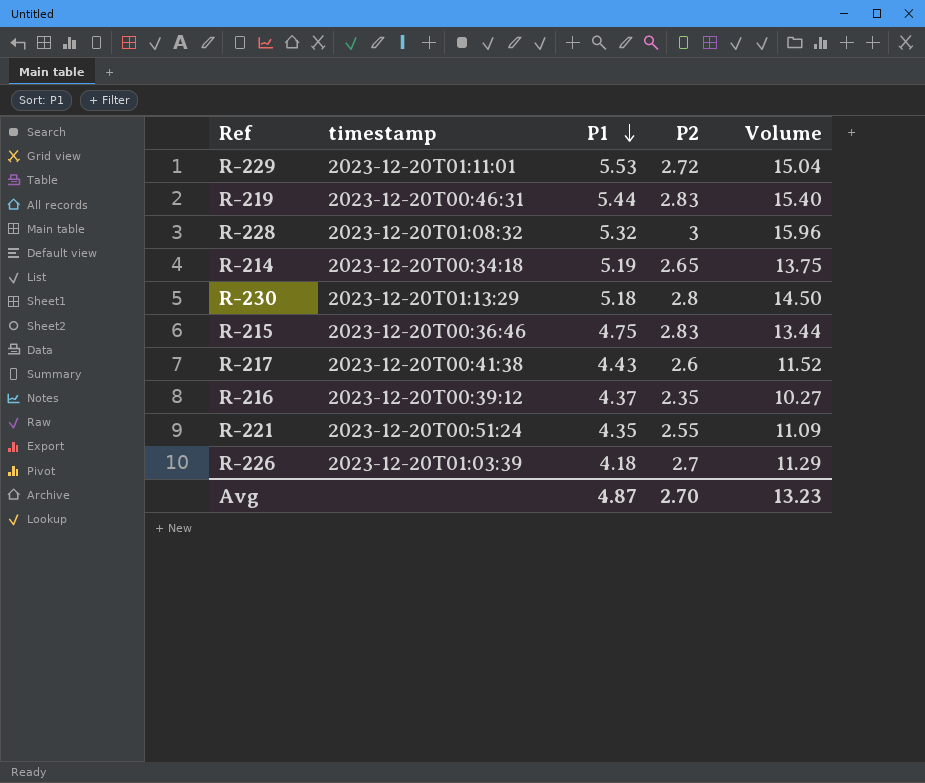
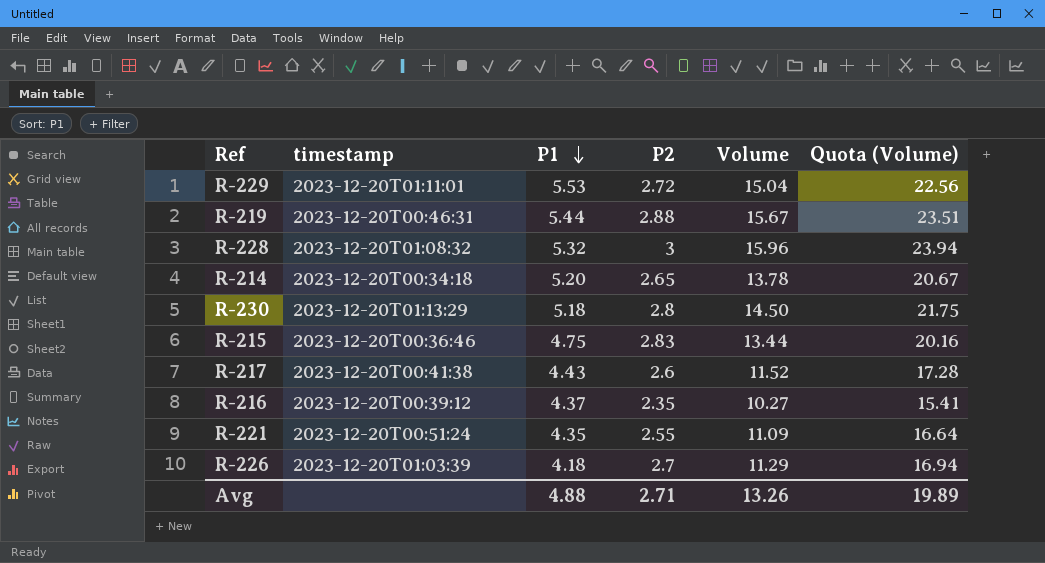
column Quota (Volume) | formula: none -> [Volume] * 1.5
R-219 | P2: 2.83 -> 2.88
R-219 | Volume: 15.40 -> 15.67
R-214 | P1: 5.19 -> 5.20
R-214 | Volume: 13.75 -> 13.78
Avg | P1: 4.87 -> 4.88
Avg | P2: 2.70 -> 2.71
Avg | Volume: 13.23 -> 13.26

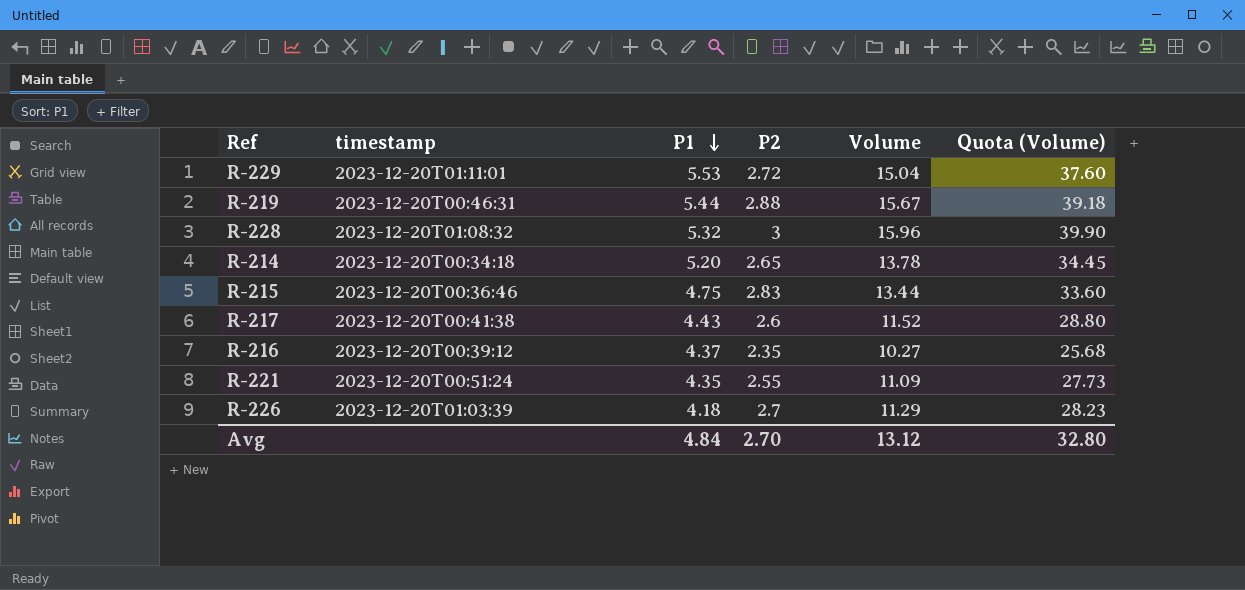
column Quota (Volume) | formula: [Volume] * 1.5 -> [Volume] * 2.5
row R-230: 2023-12-20T01:13:29 | 5.18 | 2.8 | 14.50 | 21.75 -> none
Avg | P1: 4.88 -> 4.84
Avg | P2: 2.71 -> 2.70
Avg | Volume: 13.26 -> 13.12
Avg | Quota (Volume): 19.89 -> 32.80

